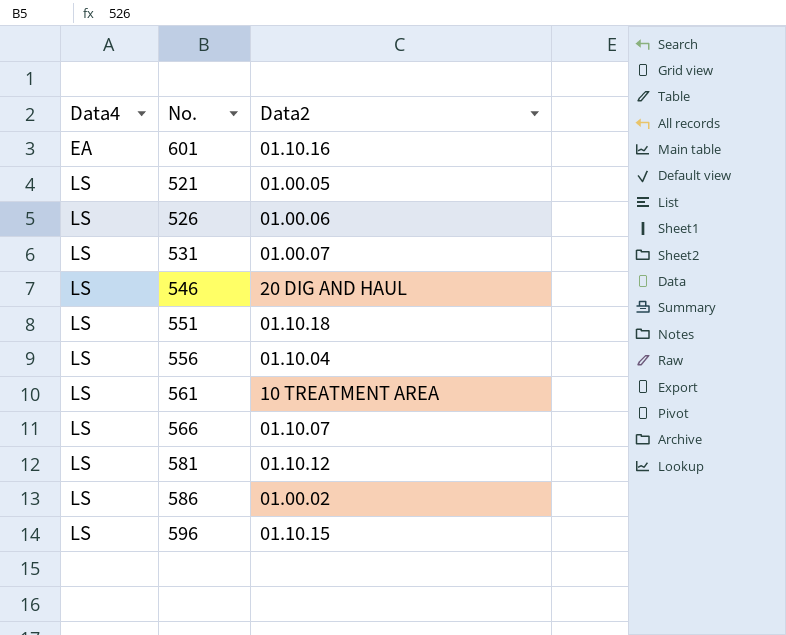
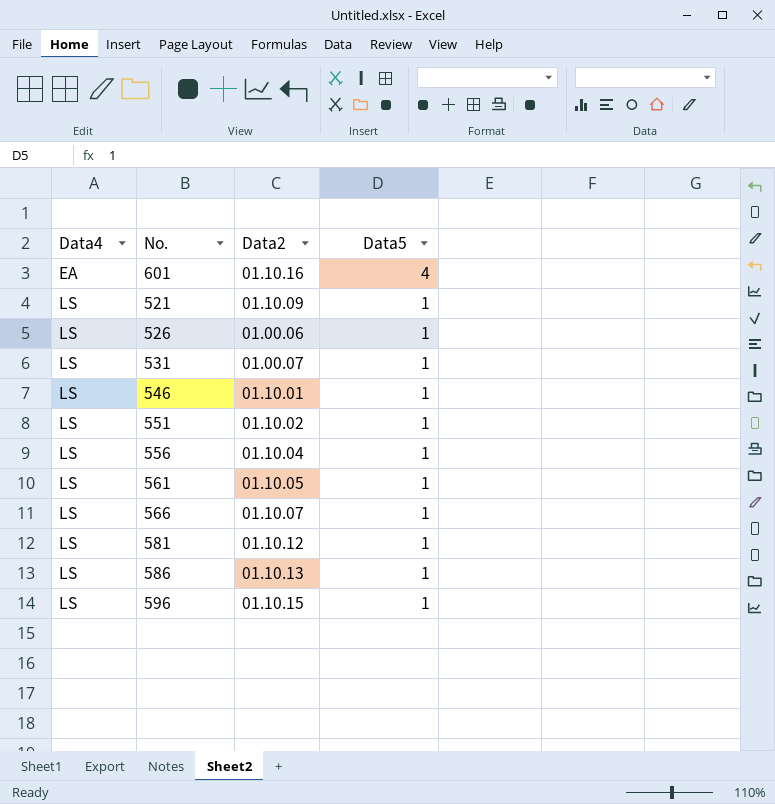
column Data5 | position: none -> 4
521 | Data2: 01.00.05 -> 01.10.09
546 | Data2: 20 DIG AND HAUL -> 01.10.01
551 | Data2: 01.10.18 -> 01.10.02
561 | Data2: 10 TREATMENT AREA -> 01.10.05
586 | Data2: 01.00.02 -> 01.10.13

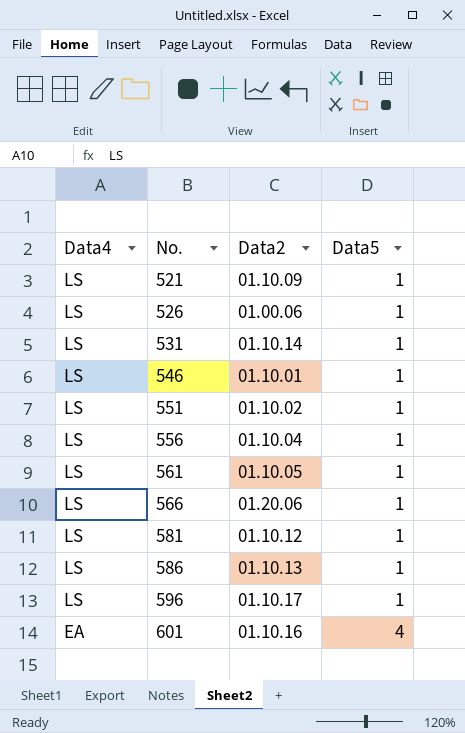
row order: Data4 ascending -> Data4 descending
531 | Data2: 01.00.07 -> 01.10.14
566 | Data2: 01.10.07 -> 01.20.06
596 | Data2: 01.10.15 -> 01.10.17

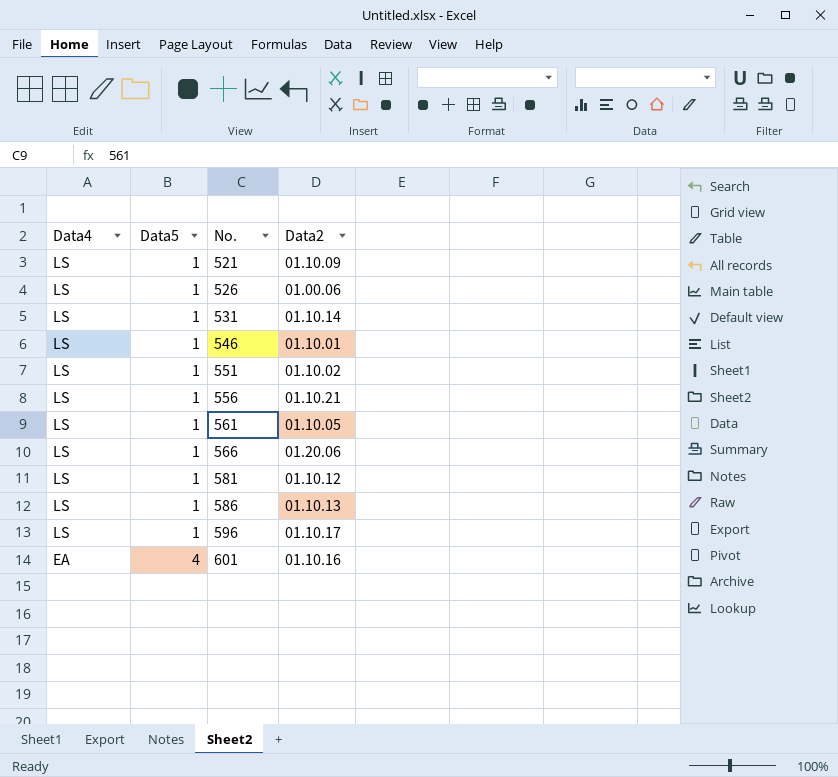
column Data5 | position: 4 -> 2
556 | Data2: 01.10.04 -> 01.10.21

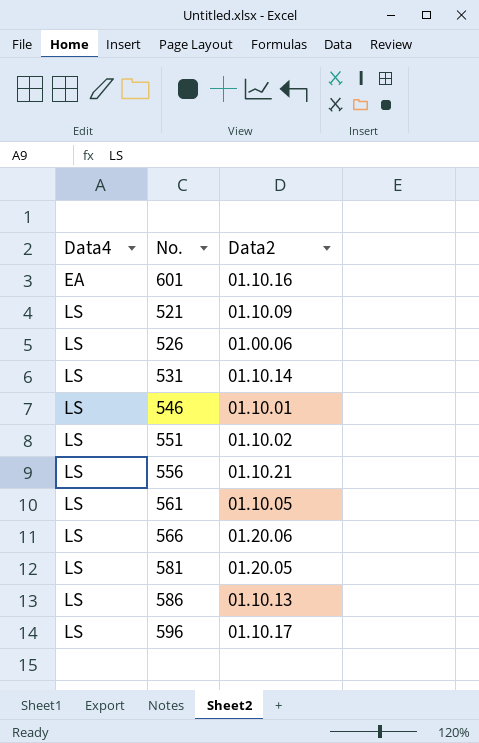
row order: Data4 descending -> Data4 ascending
column Data5 | position: 2 -> none
581 | Data2: 01.10.12 -> 01.20.05

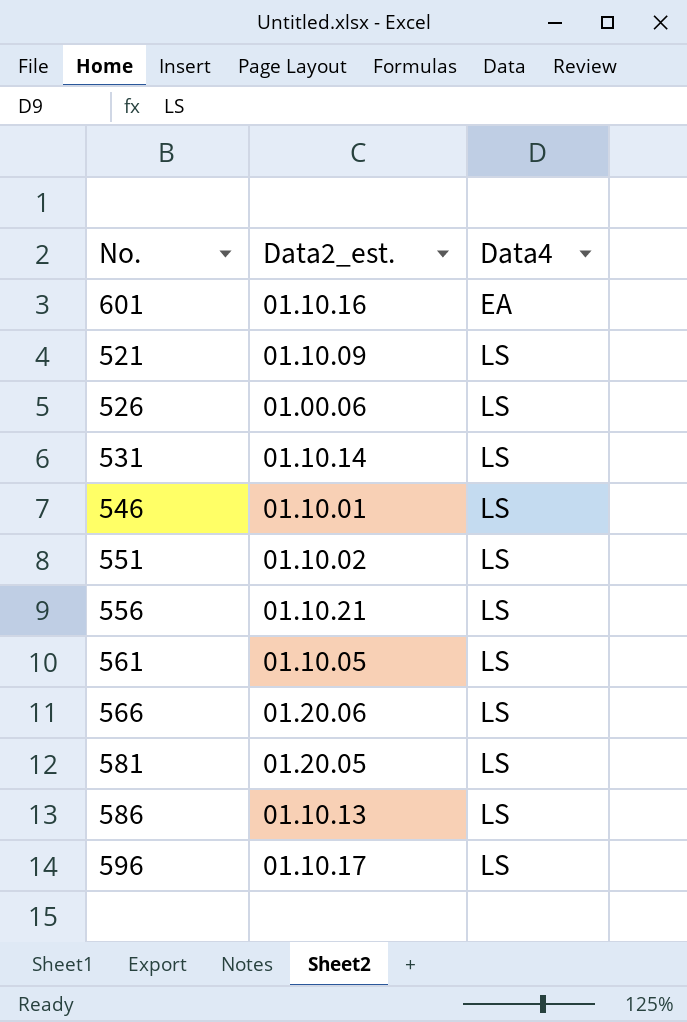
column name: Data2 -> Data2_est.
column Data4 | position: 1 -> 3

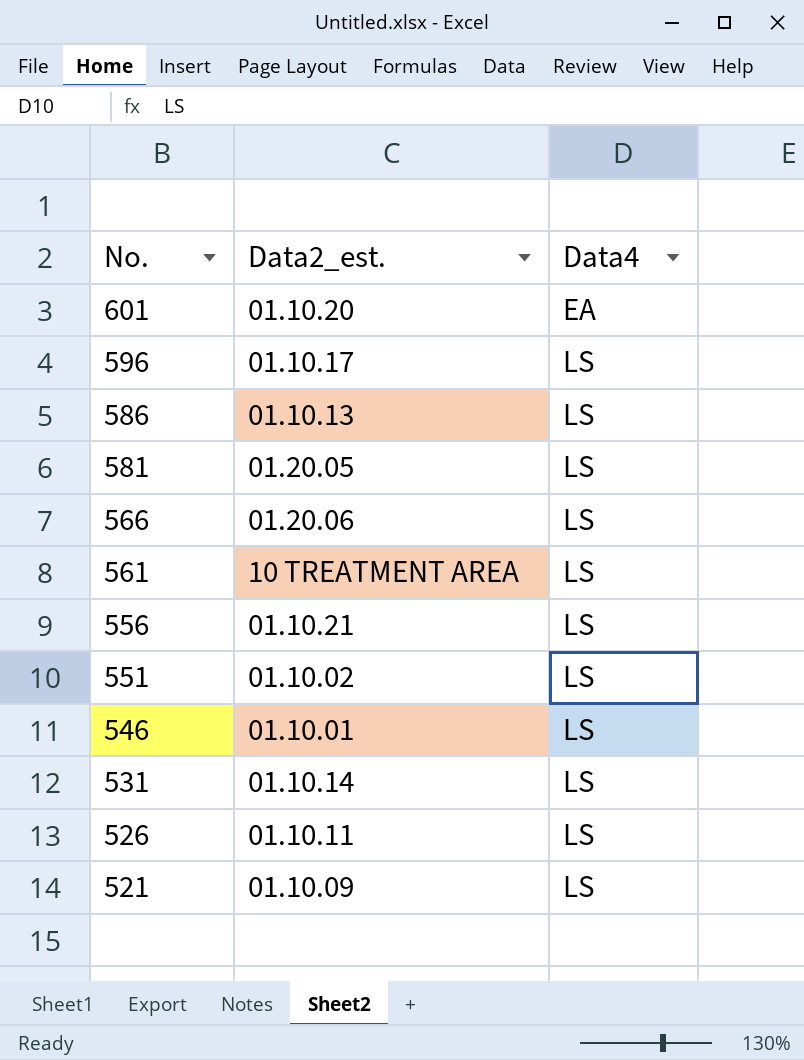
row order: Data4 ascending -> No. descending
601 | Data2_est.: 01.10.16 -> 01.10.20
561 | Data2_est.: 01.10.05 -> 10 TREATMENT AREA
526 | Data2_est.: 01.00.06 -> 01.10.11

